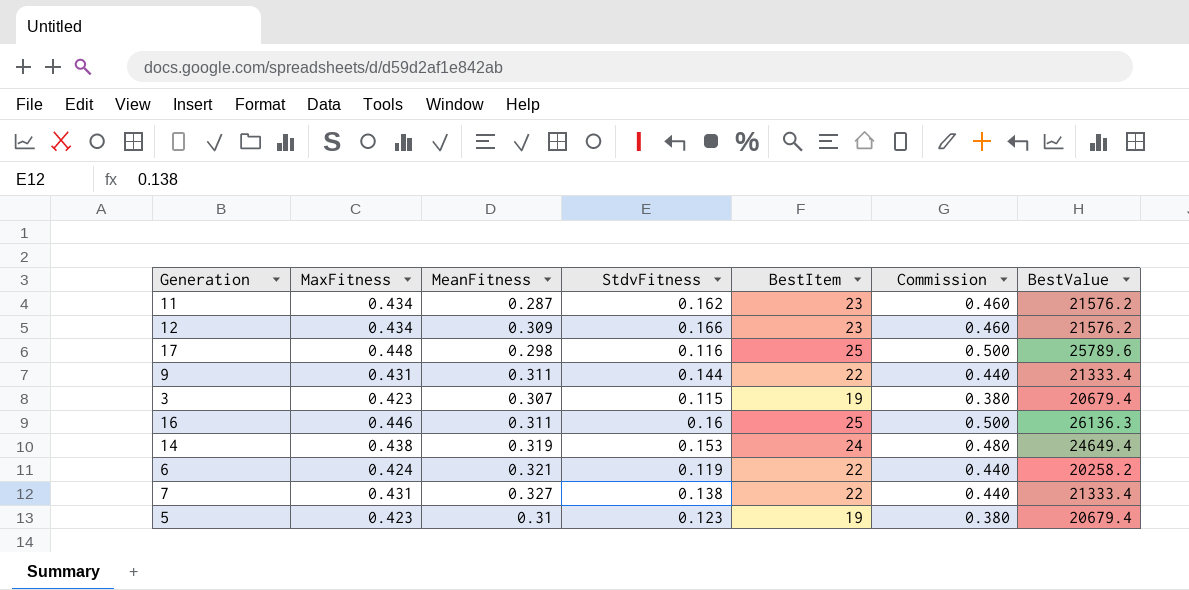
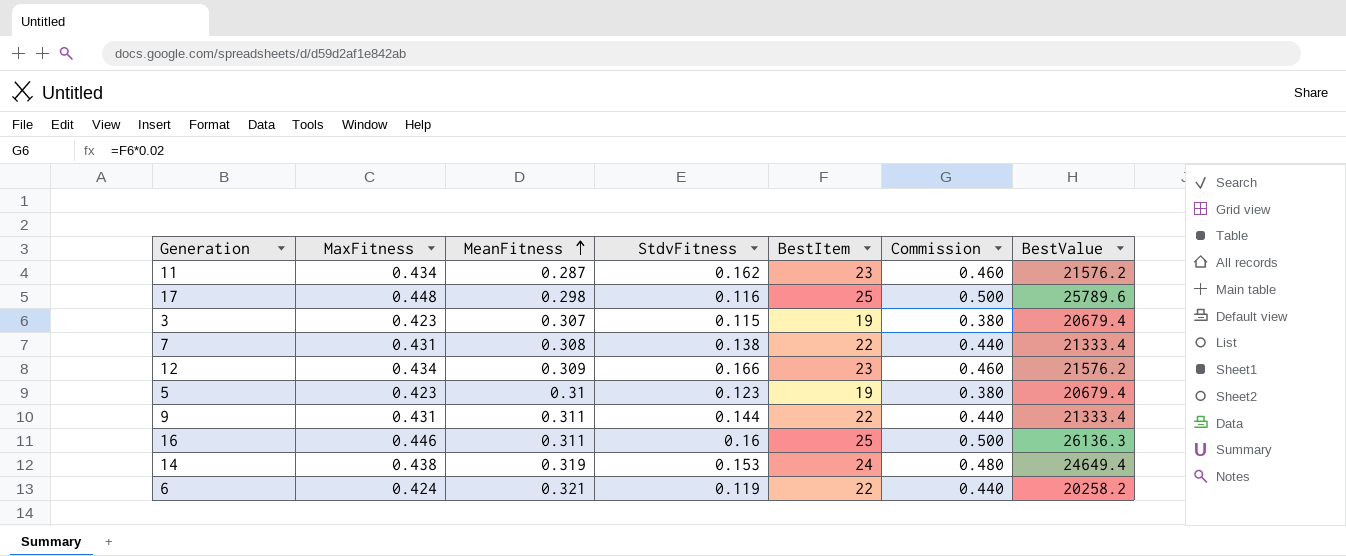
row order: none -> MeanFitness ascending
7 | MeanFitness: 0.327 -> 0.308

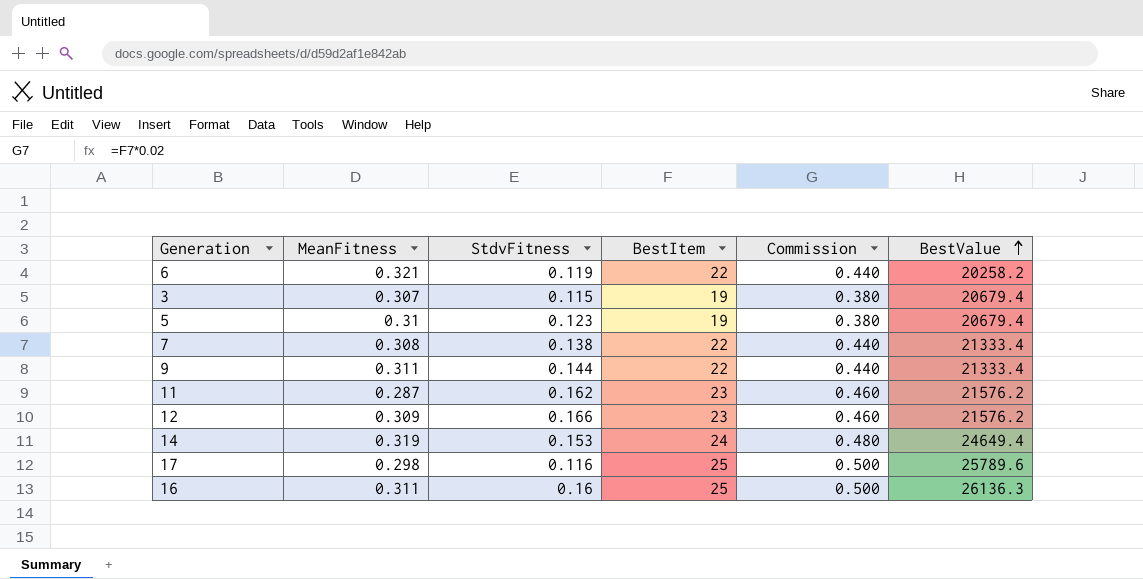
row order: MeanFitness ascending -> BestValue ascending
column MaxFitness | position: 2 -> none

